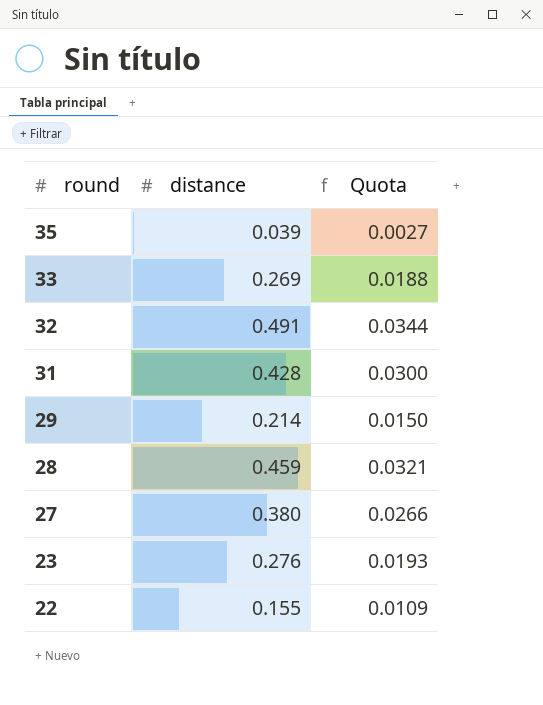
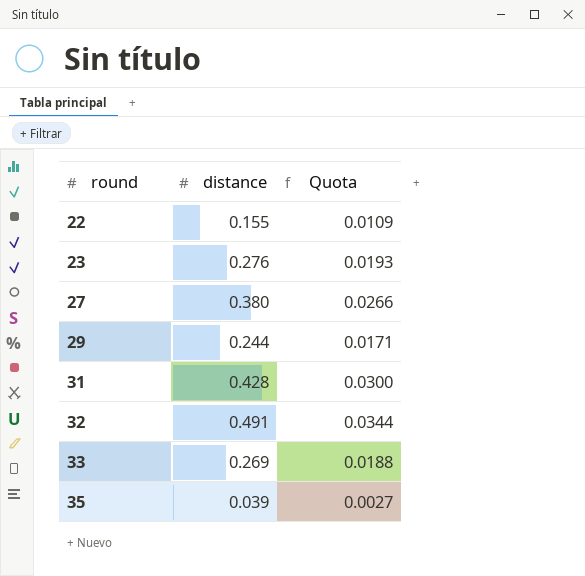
row order: round descending -> round ascending
row 28: 0.459 | 0.0321 -> none
29 | distance: 0.214 -> 0.244
29 | Quota: 0.0150 -> 0.0171

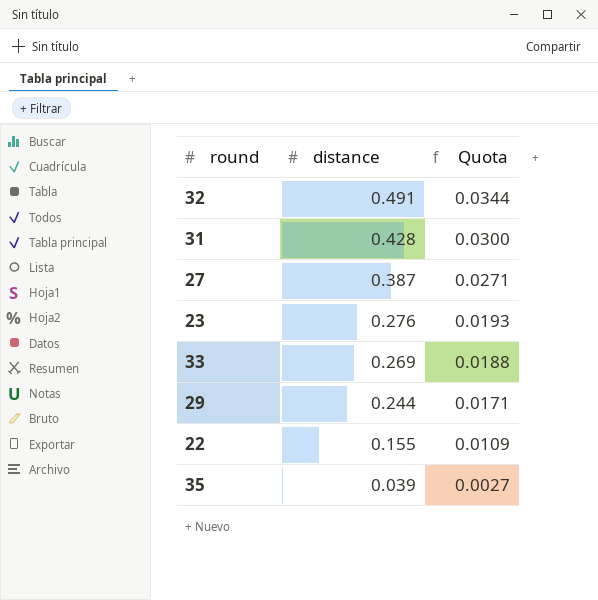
row order: round ascending -> distance descending
27 | distance: 0.380 -> 0.387
27 | Quota: 0.0266 -> 0.0271

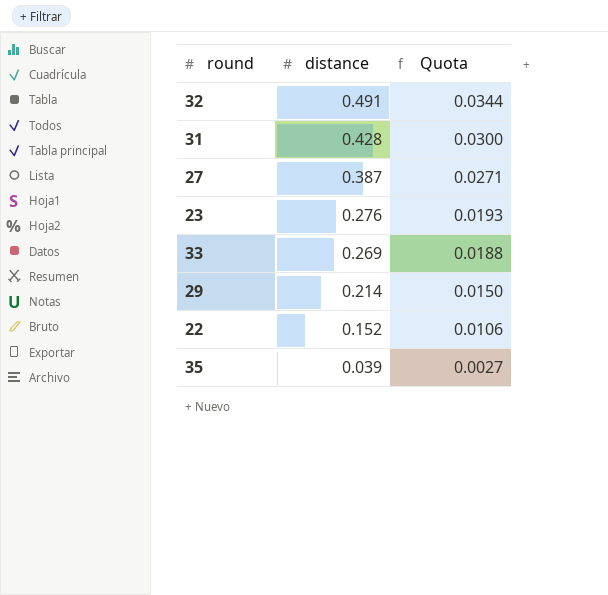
29 | distance: 0.244 -> 0.214
29 | Quota: 0.0171 -> 0.0150
22 | distance: 0.155 -> 0.152
22 | Quota: 0.0109 -> 0.0106

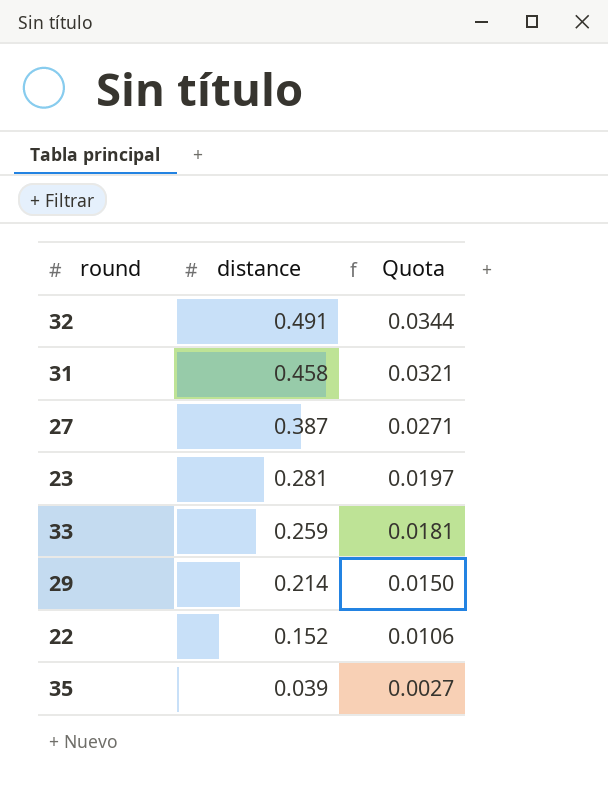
31 | distance: 0.428 -> 0.458
31 | Quota: 0.0300 -> 0.0321
23 | distance: 0.276 -> 0.281
23 | Quota: 0.0193 -> 0.0197
33 | distance: 0.269 -> 0.259
33 | Quota: 0.0188 -> 0.0181

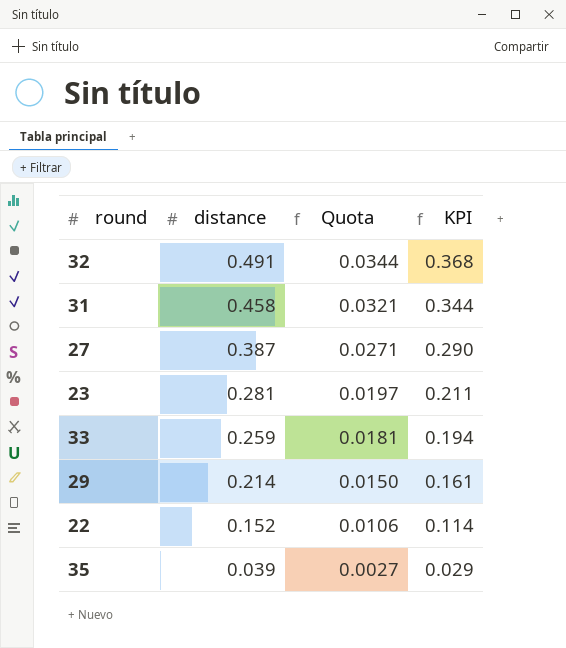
column KPI | formula: none -> [distance] * 0.75

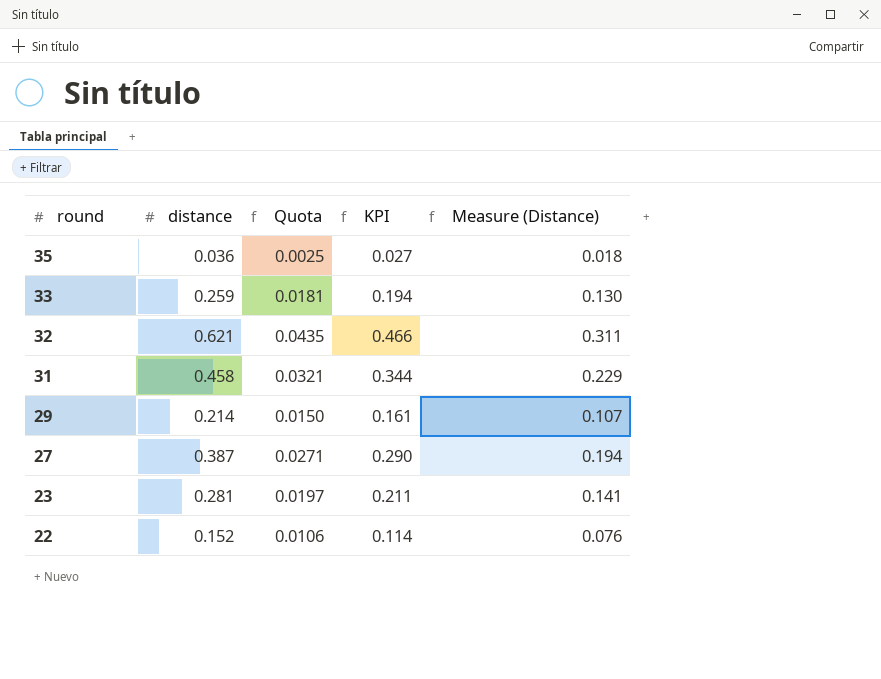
row order: distance descending -> round descending
column Measure (Distance) | formula: none -> [distance] * 0.5
35 | distance: 0.039 -> 0.036
35 | Quota: 0.0027 -> 0.0025
35 | KPI: 0.029 -> 0.027
32 | distance: 0.491 -> 0.621
32 | Quota: 0.0344 -> 0.0435
32 | KPI: 0.368 -> 0.466

